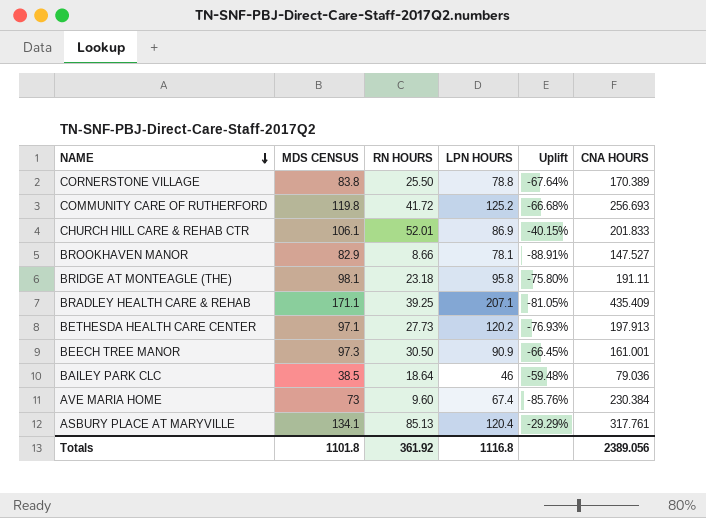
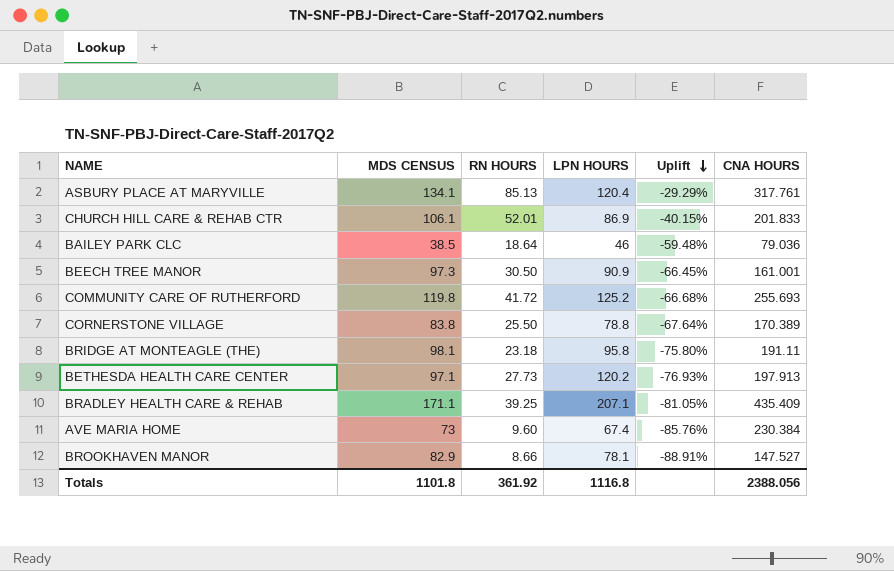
row order: NAME descending -> Uplift descending
COMMUNITY CARE OF RUTHERFORD | CNA HOURS: 256.693 -> 255.693
Totals | CNA HOURS: 2389.056 -> 2388.056

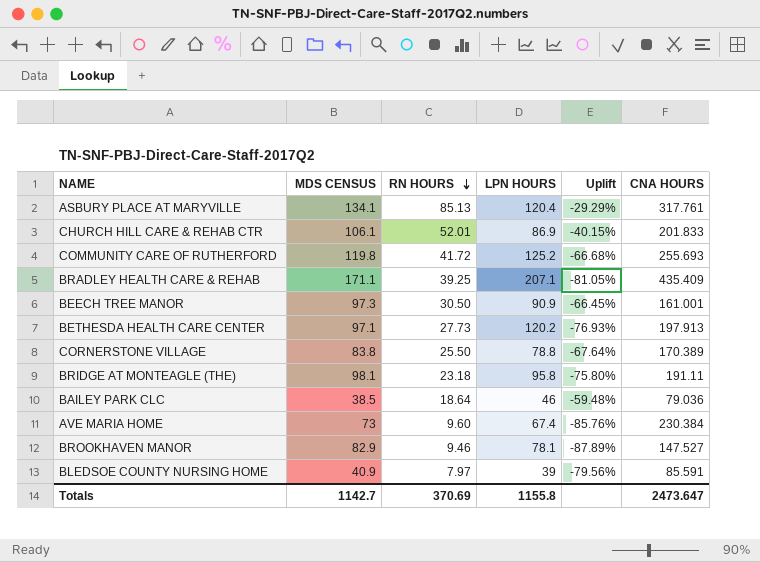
row order: Uplift descending -> RN HOURS descending
BROOKHAVEN MANOR | RN HOURS: 8.66 -> 9.46
BROOKHAVEN MANOR | Uplift: -88.91% -> -87.89%
row BLEDSOE COUNTY NURSING HOME: none -> 40.9 | 7.97 | 39 | -79.56% | 85.591
Totals | MDS CENSUS: 1101.8 -> 1142.7
Totals | RN HOURS: 361.92 -> 370.69
Totals | LPN HOURS: 1116.8 -> 1155.8
Totals | CNA HOURS: 2388.056 -> 2473.647

